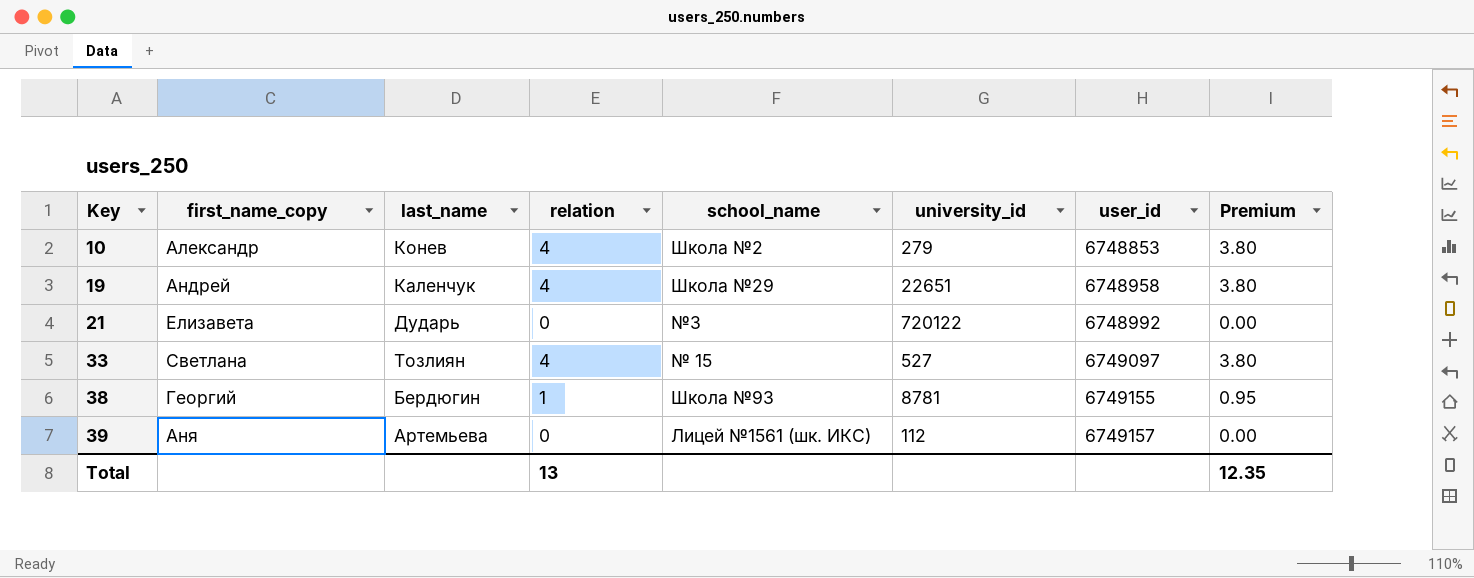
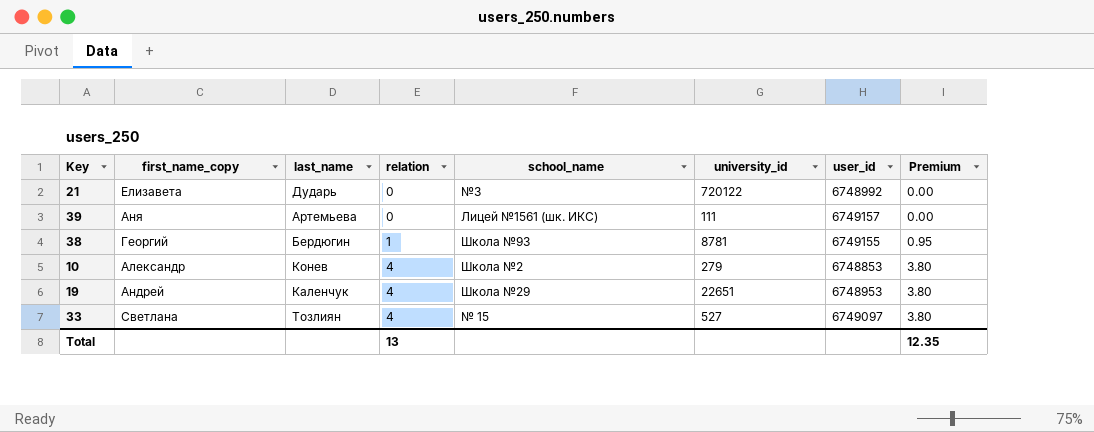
row order: Key ascending -> relation ascending
39 | university_id: 112 -> 111
19 | user_id: 6748958 -> 6748953

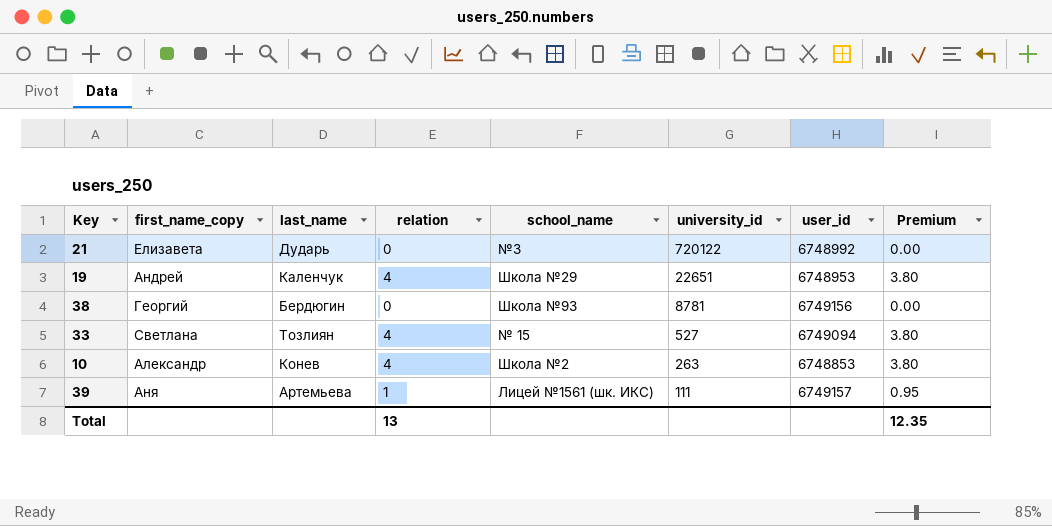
row order: relation ascending -> university_id descending
38 | relation: 1 -> 0
38 | user_id: 6749155 -> 6749156
38 | Premium: 0.95 -> 0.00
33 | user_id: 6749097 -> 6749094
10 | university_id: 279 -> 263
39 | relation: 0 -> 1
39 | Premium: 0.00 -> 0.95

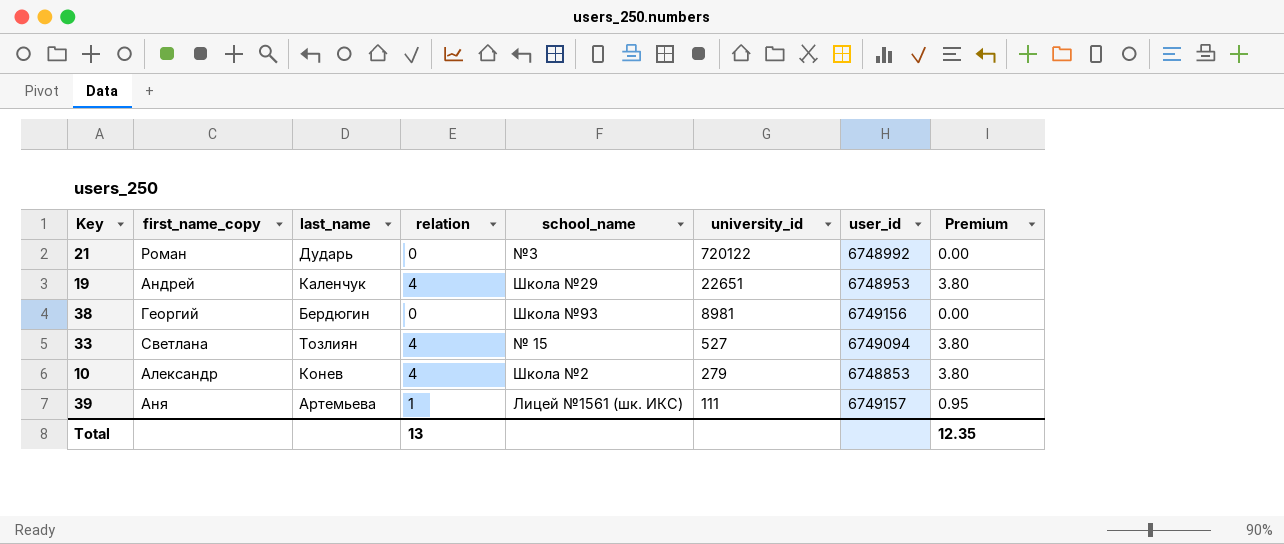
21 | first_name_copy: Елизавета -> Роман
38 | university_id: 8781 -> 8981
10 | university_id: 263 -> 279

